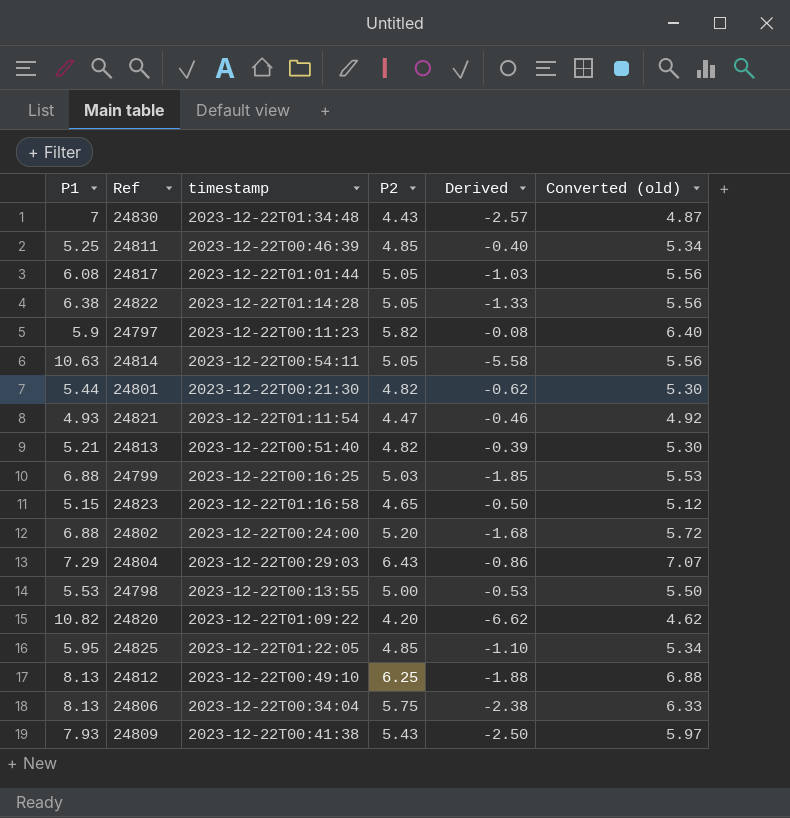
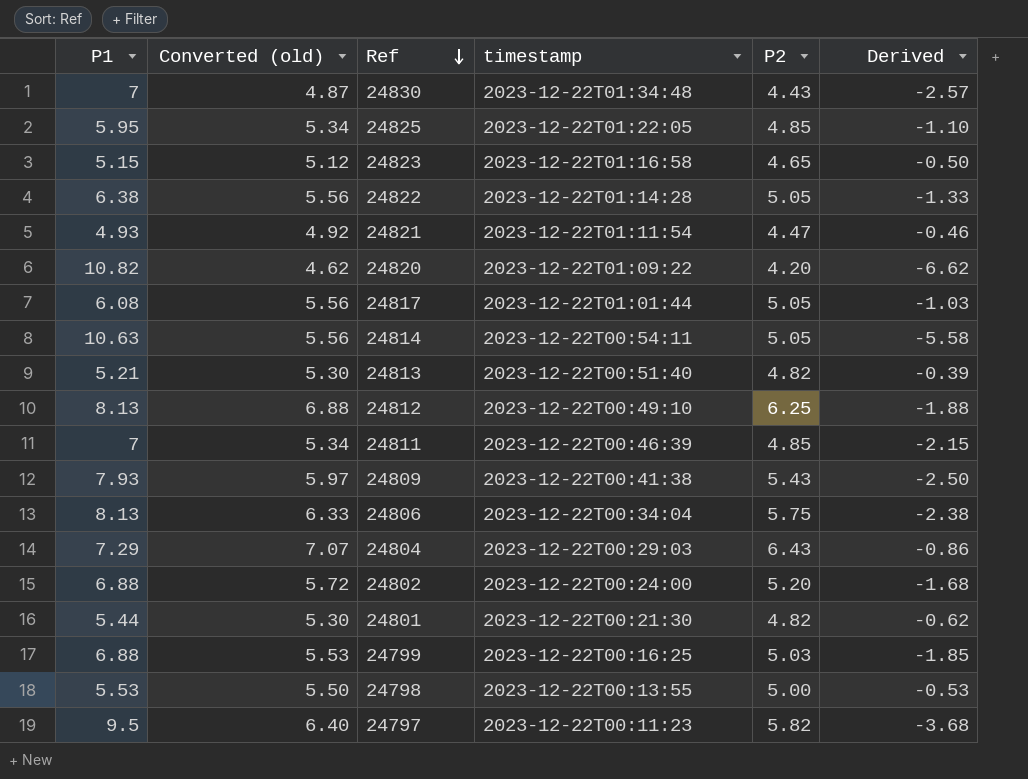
row order: none -> Ref descending
column Converted (old) | position: 6 -> 2
24811 | P1: 5.25 -> 7
24811 | Derived: -0.40 -> -2.15
24797 | P1: 5.9 -> 9.5
24797 | Derived: -0.08 -> -3.68

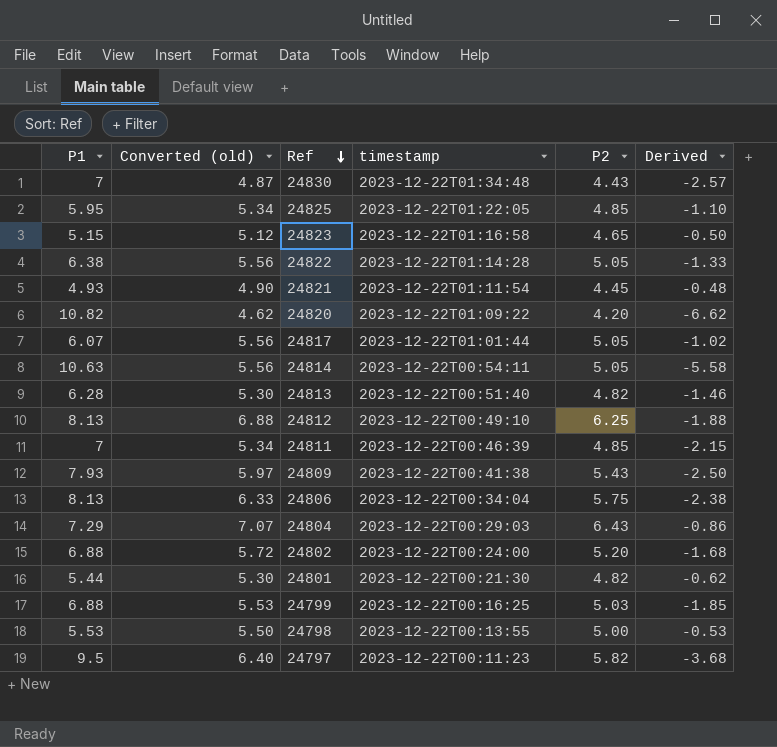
24821 | Converted (old): 4.92 -> 4.90
24821 | P2: 4.47 -> 4.45
24821 | Derived: -0.46 -> -0.48
24817 | P1: 6.08 -> 6.07
24817 | Derived: -1.03 -> -1.02
24813 | P1: 5.21 -> 6.28
24813 | Derived: -0.39 -> -1.46

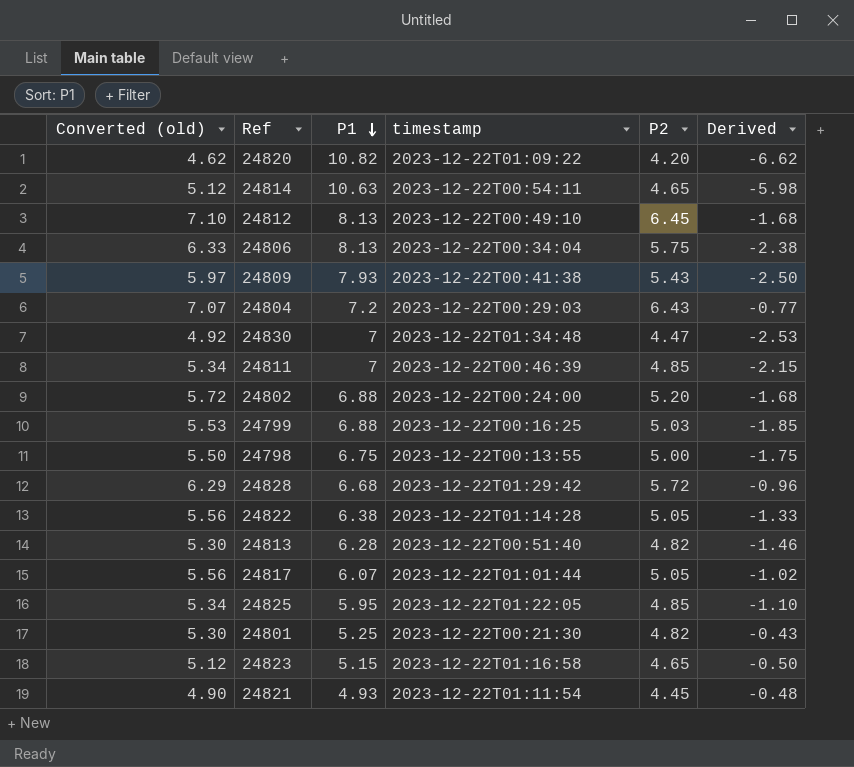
row order: Ref descending -> P1 descending
column P1 | position: 1 -> 3
row 24797: 9.5 | 6.40 | 2023-12-22T00:11:23 | 5.82 | -3.68 -> none
24814 | Converted (old): 5.56 -> 5.12
24814 | P2: 5.05 -> 4.65
24814 | Derived: -5.58 -> -5.98
24812 | Converted (old): 6.88 -> 7.10
24812 | P2: 6.25 -> 6.45
24812 | Derived: -1.88 -> -1.68
24804 | P1: 7.29 -> 7.2
24804 | Derived: -0.86 -> -0.77
24830 | Converted (old): 4.87 -> 4.92
24830 | P2: 4.43 -> 4.47
24830 | Derived: -2.57 -> -2.53
24798 | P1: 5.53 -> 6.75
24798 | Derived: -0.53 -> -1.75
row 24828: none -> 6.29 | 6.68 | 2023-12-22T01:29:42 | 5.72 | -0.96
24801 | P1: 5.44 -> 5.25
24801 | Derived: -0.62 -> -0.43

